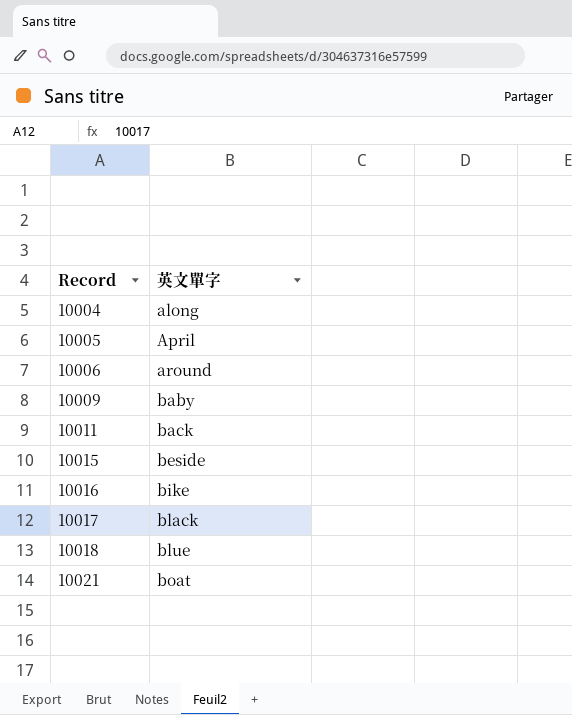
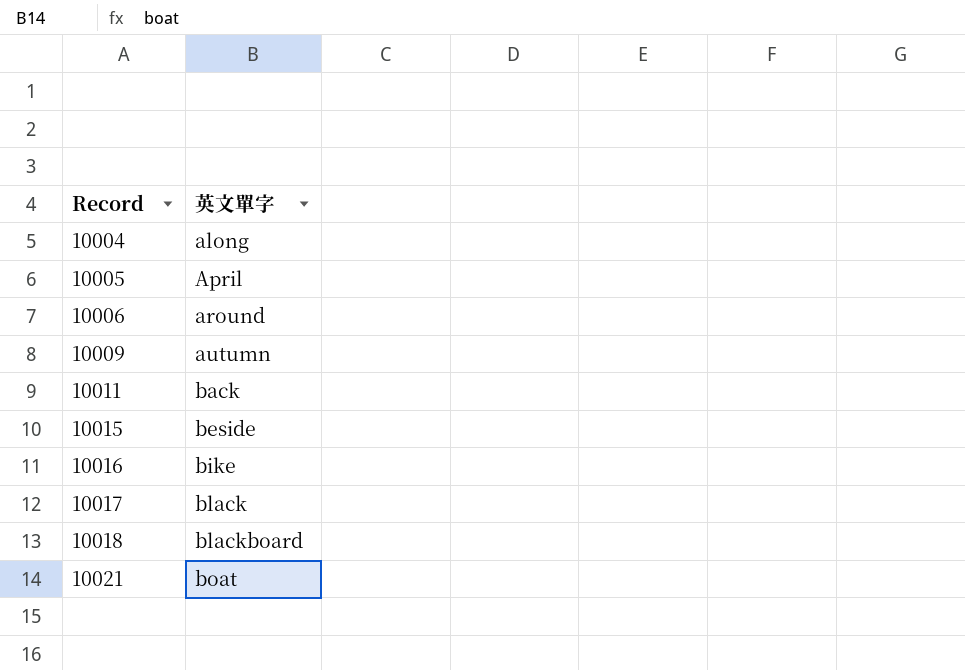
10009 | 英文單字: baby -> autumn
10018 | 英文單字: blue -> blackboard

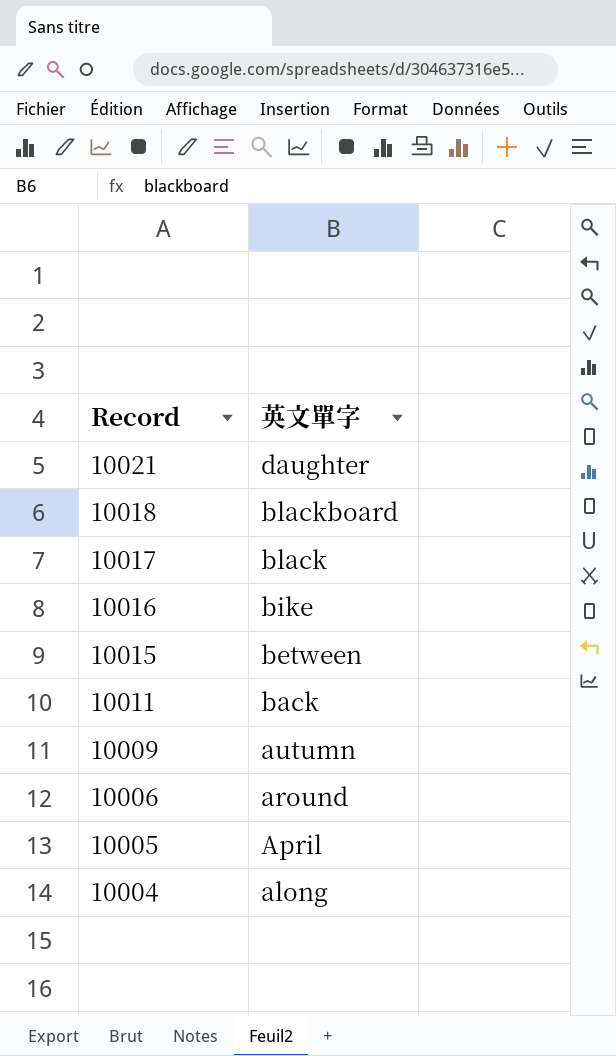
row order: Record ascending -> Record descending
10021 | 英文單字: boat -> daughter
10015 | 英文單字: beside -> between

